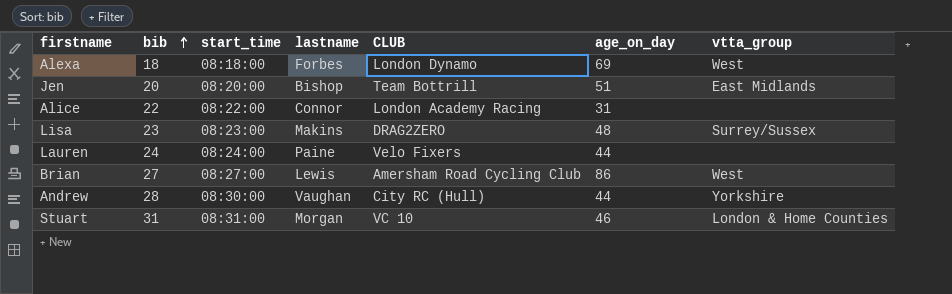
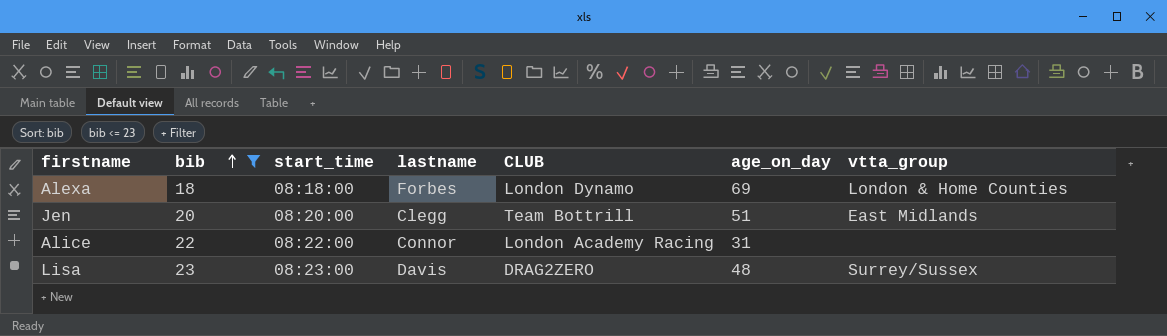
filter: none -> bib <= 23
Alexa | vtta_group: West -> London & Home Counties
Jen | lastname: Bishop -> Clegg
Lisa | lastname: Makins -> Davis

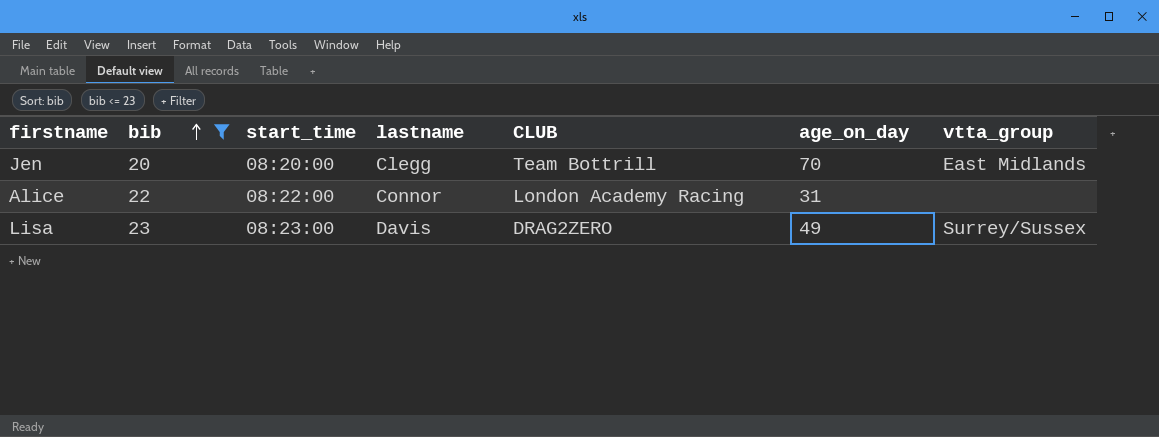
row Alexa: 18 | 08:18:00 | Forbes | London Dynamo | 69 | London & Home Counties -> none
Jen | age_on_day: 51 -> 70
Lisa | age_on_day: 48 -> 49

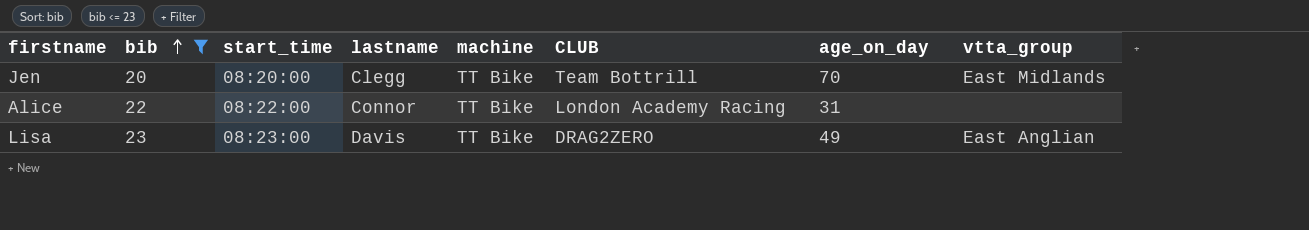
column machine | position: none -> 5
Lisa | vtta_group: Surrey/Sussex -> East Anglian

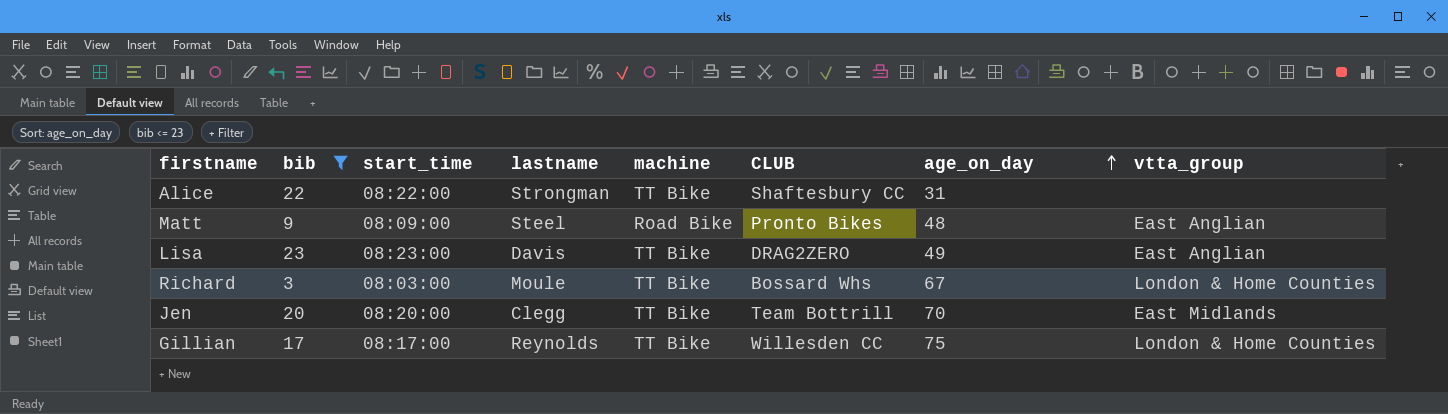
row order: bib ascending -> age_on_day ascending
Alice | lastname: Connor -> Strongman
Alice | CLUB: London Academy Racing -> Shaftesbury CC
row Matt: none -> 9 | 08:09:00 | Steel | Road Bike | Pronto Bikes | 48 | East Anglian
row Richard: none -> 3 | 08:03:00 | Moule | TT Bike | Bossard Whs | 67 | London & Home Counties
row Gillian: none -> 17 | 08:17:00 | Reynolds | TT Bike | Willesden CC | 75 | London & Home Counties

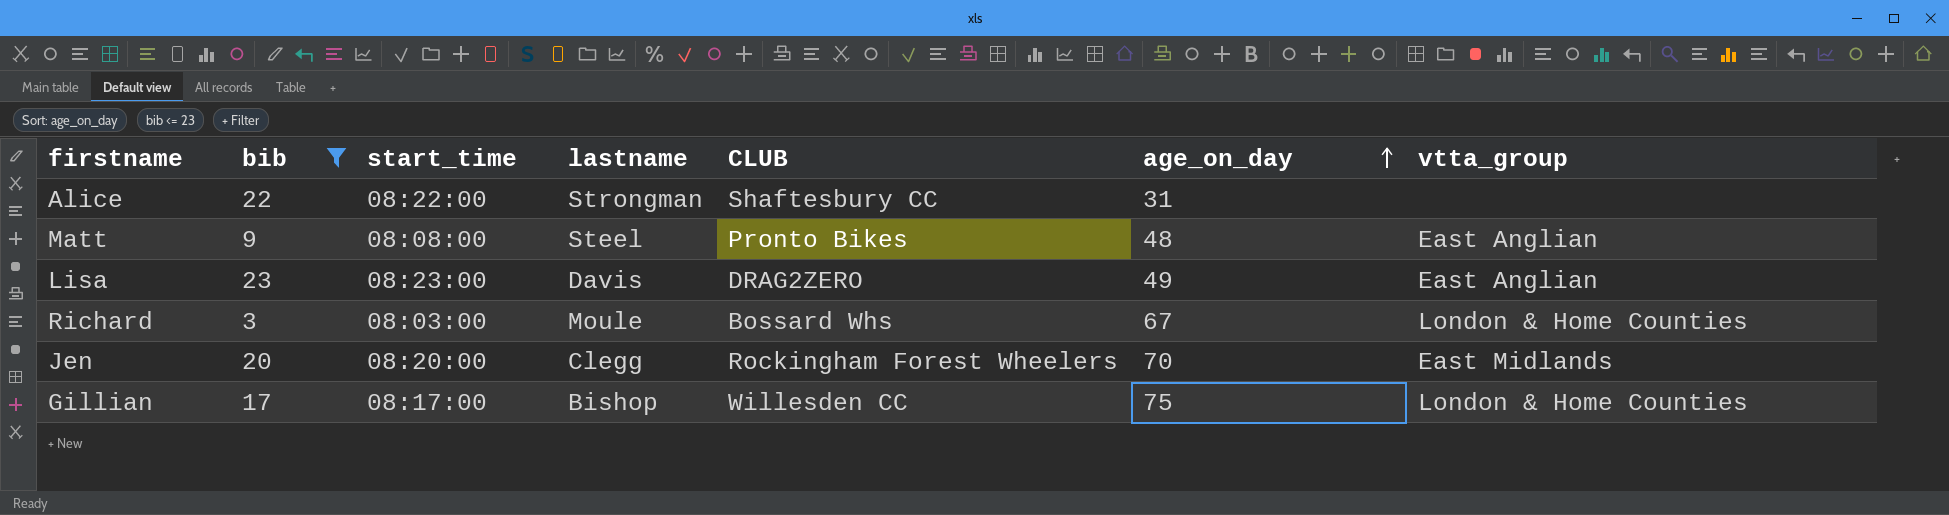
column machine | position: 5 -> none
Matt | start_time: 08:09:00 -> 08:08:00
Jen | CLUB: Team Bottrill -> Rockingham Forest Wheelers
Gillian | lastname: Reynolds -> Bishop

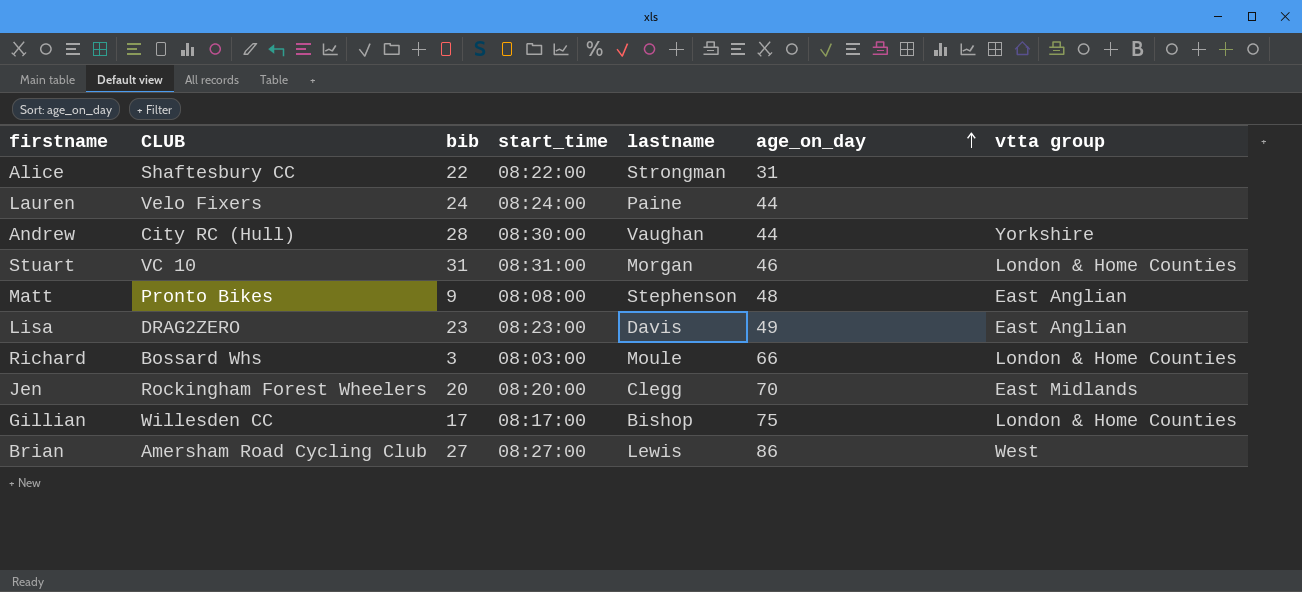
filter: bib <= 23 -> none
column CLUB | position: 5 -> 2
column name: vtta_group -> vtta group
Matt | lastname: Steel -> Stephenson
Richard | age_on_day: 67 -> 66

